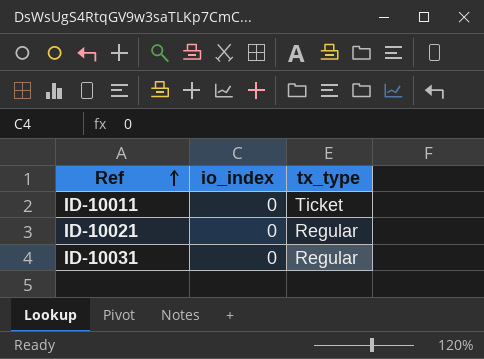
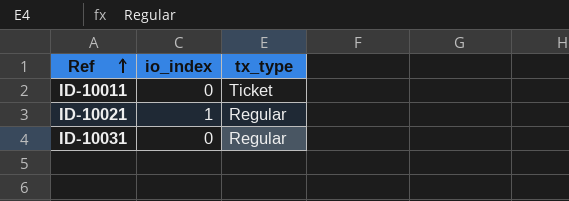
ID-10021 | io_index: 0 -> 1

